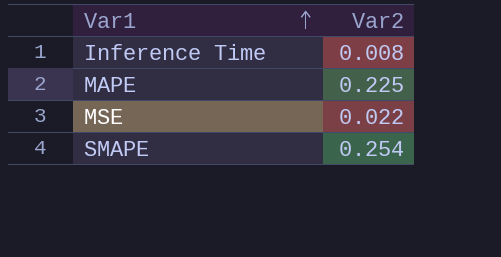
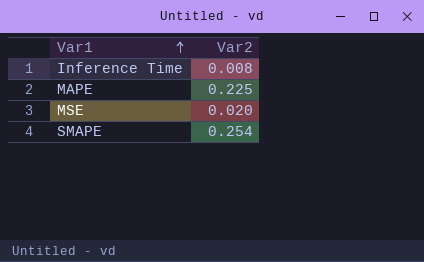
MSE | Var2: 0.022 -> 0.020

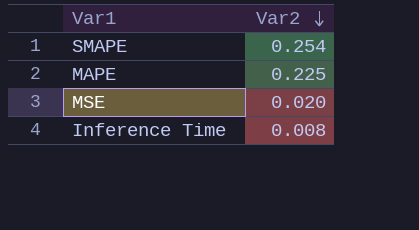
row order: Var1 ascending -> Var2 descending

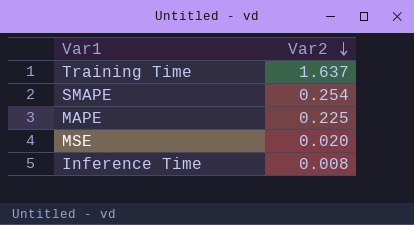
row Training Time: none -> 1.637

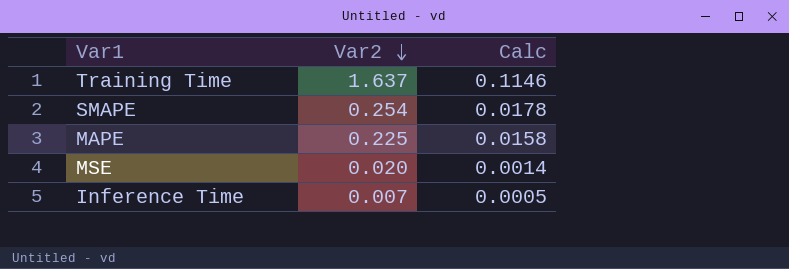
column Calc | formula: none -> [Var2] * 0.07
Inference Time | Var2: 0.008 -> 0.007

